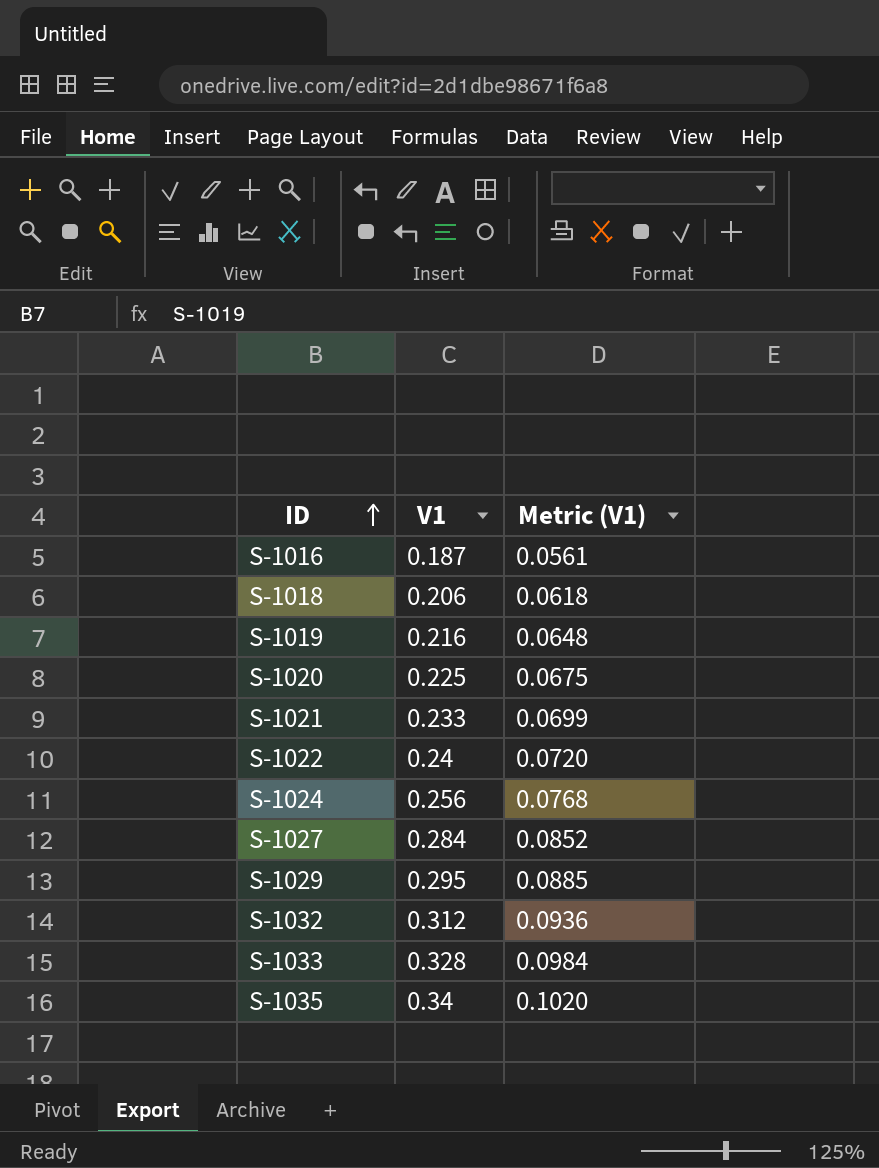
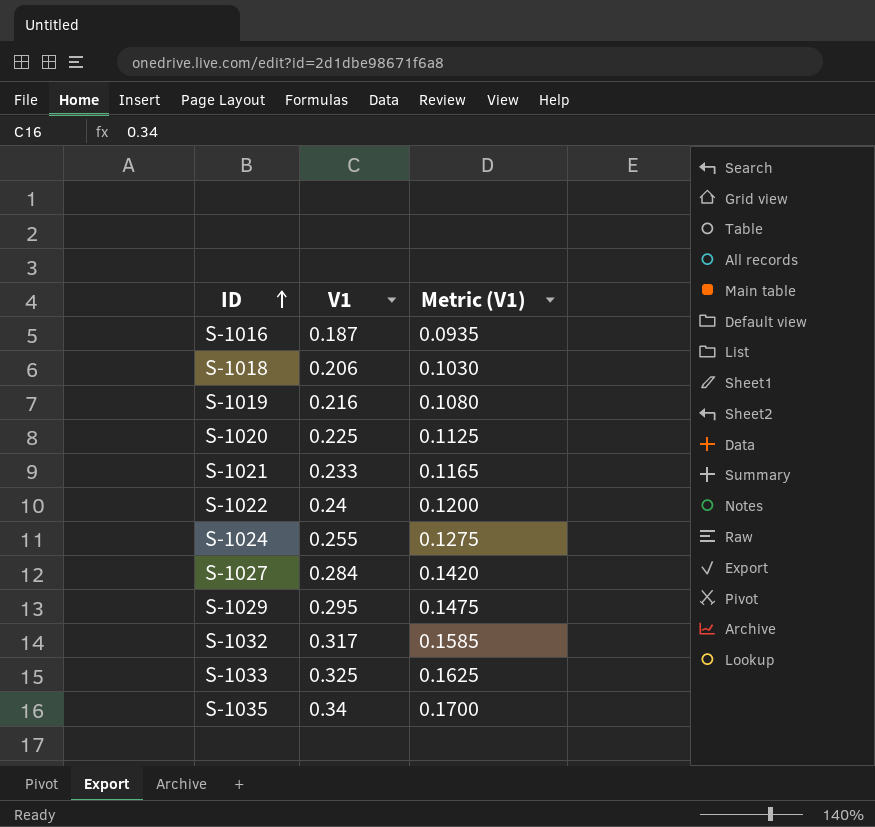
column Metric (V1) | formula: [V1] * 0.3 -> [V1] * 0.5
S-1024 | V1: 0.256 -> 0.255
S-1032 | V1: 0.312 -> 0.317
S-1033 | V1: 0.328 -> 0.325

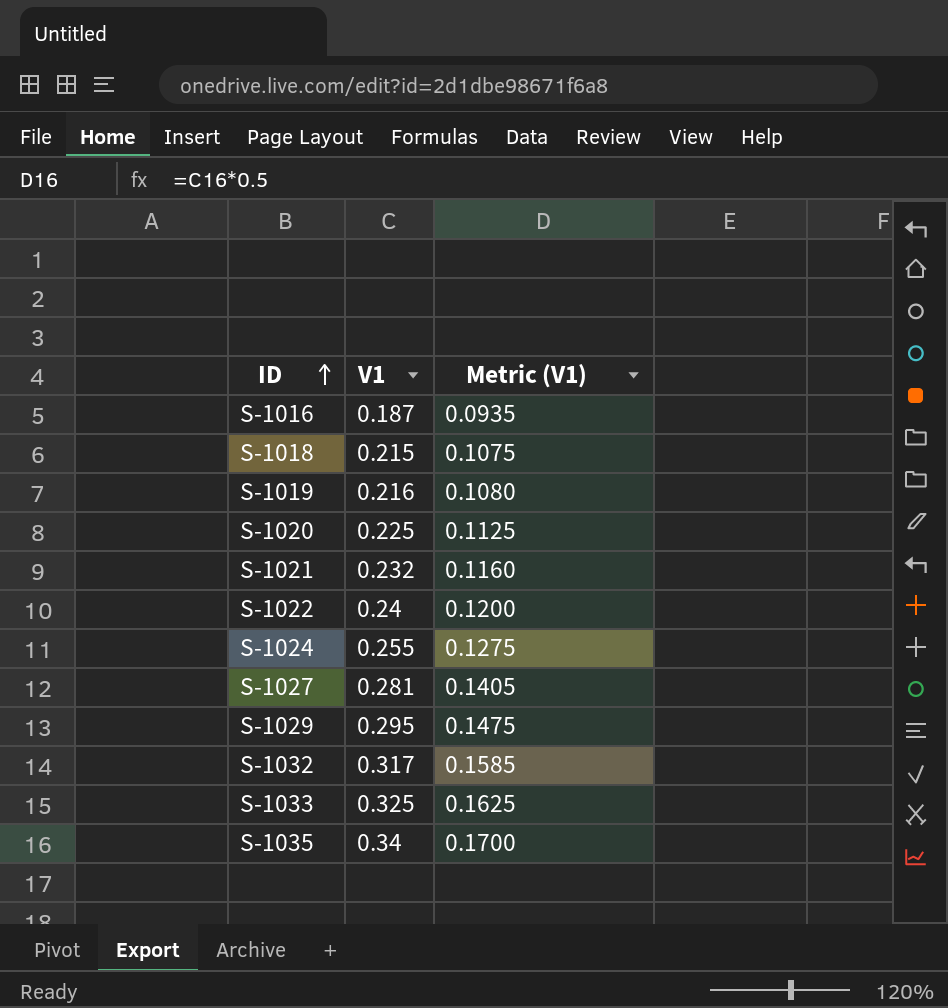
S-1018 | V1: 0.206 -> 0.215
S-1018 | Metric (V1): 0.1030 -> 0.1075
S-1021 | V1: 0.233 -> 0.232
S-1021 | Metric (V1): 0.1165 -> 0.1160
S-1027 | V1: 0.284 -> 0.281
S-1027 | Metric (V1): 0.1420 -> 0.1405

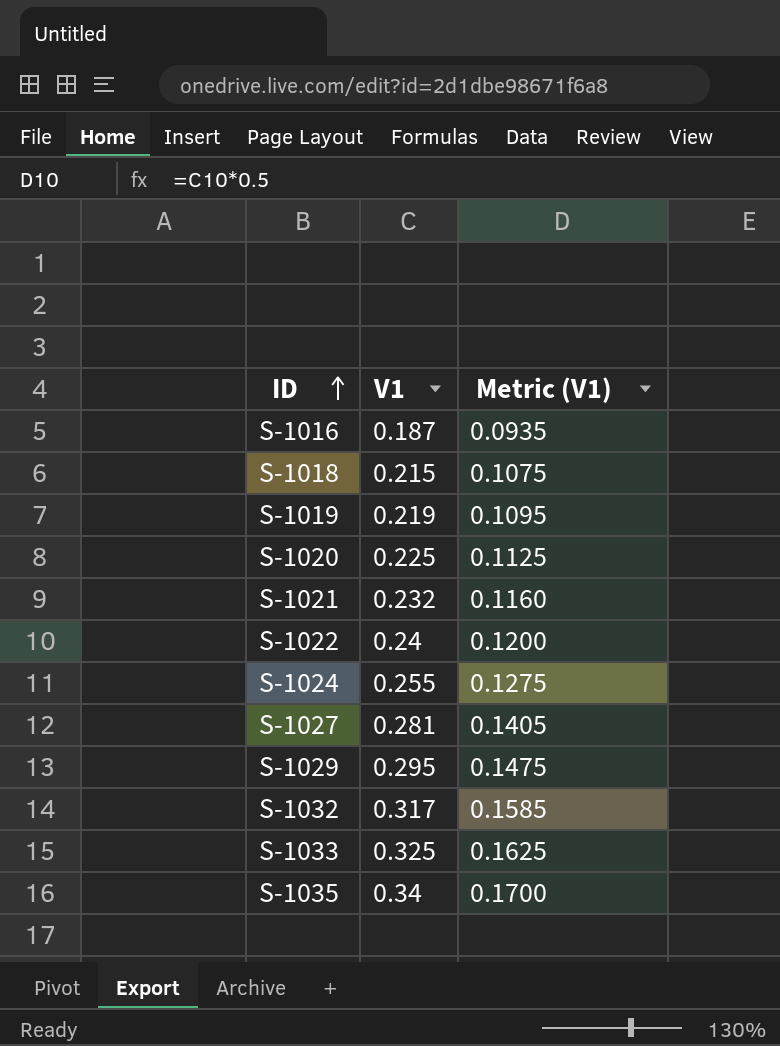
S-1019 | V1: 0.216 -> 0.219
S-1019 | Metric (V1): 0.1080 -> 0.1095

